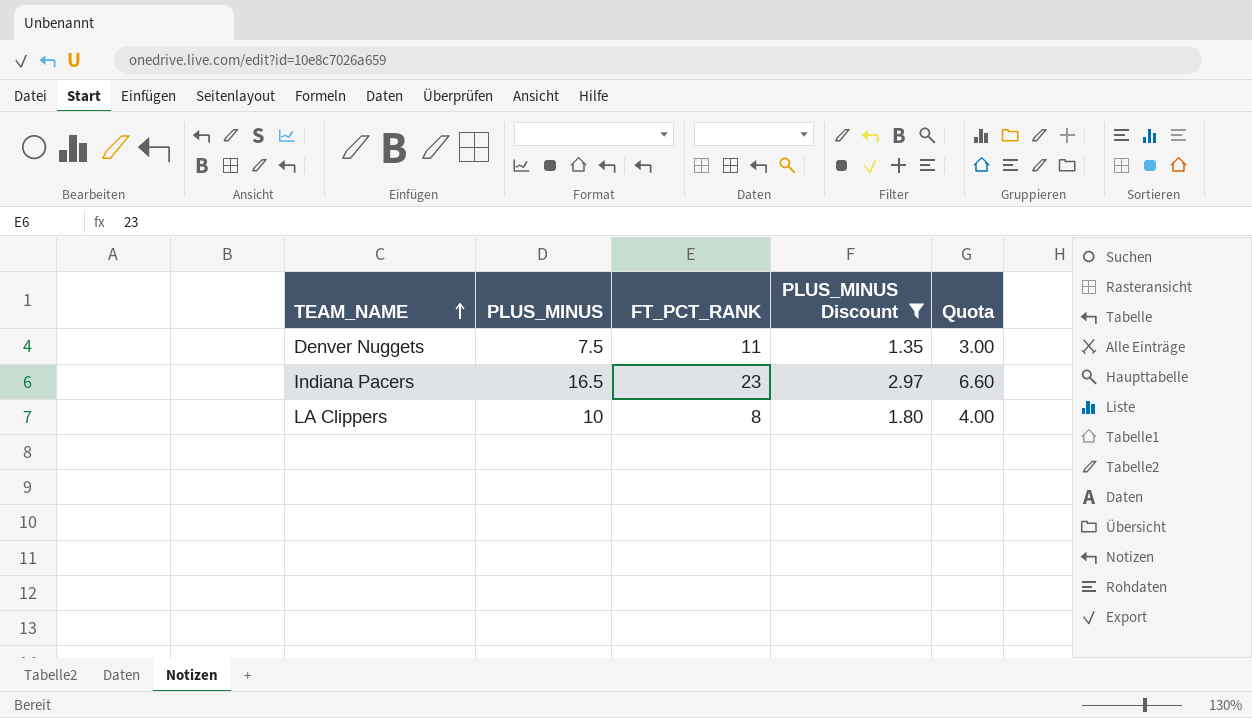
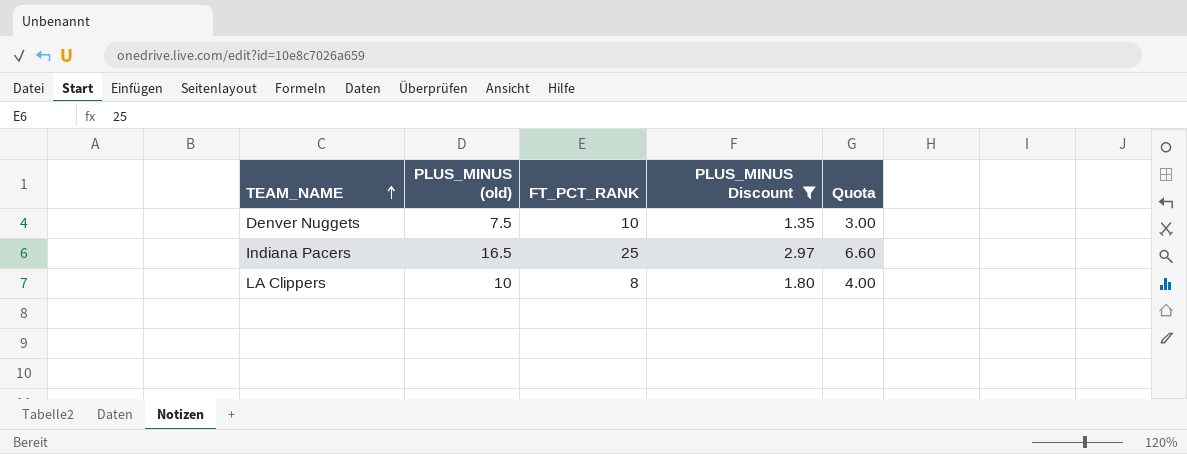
column name: PLUS_MINUS -> PLUS_MINUS (old)
Denver Nuggets | FT_PCT_RANK: 11 -> 10
Indiana Pacers | FT_PCT_RANK: 23 -> 25

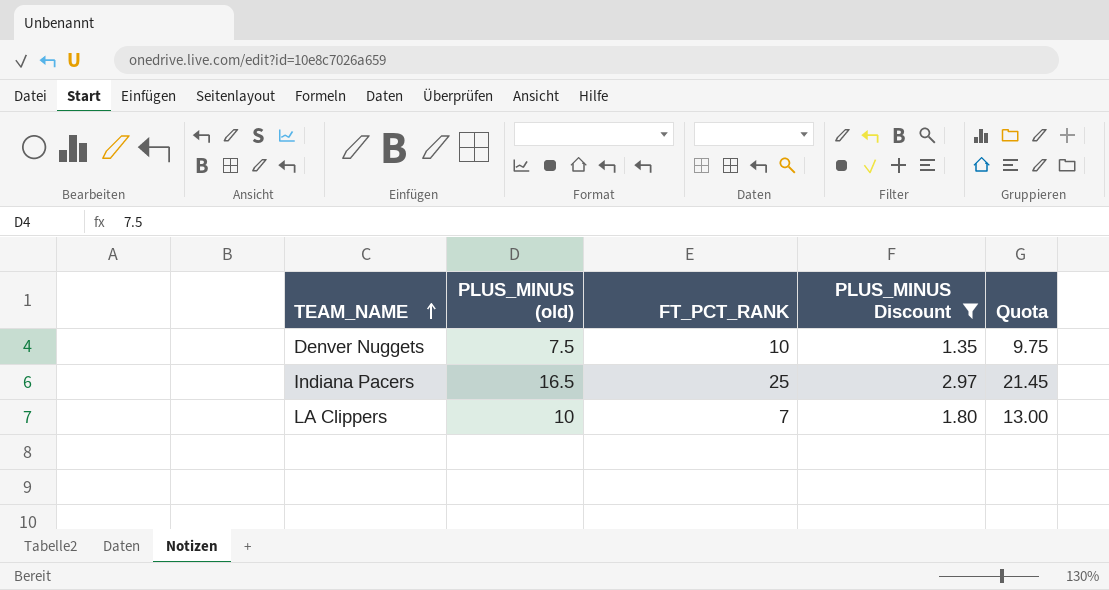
column Quota | formula: [PLUS_MINUS (old)] * 0.4 -> [PLUS_MINUS (old)] * 1.3
LA Clippers | FT_PCT_RANK: 8 -> 7

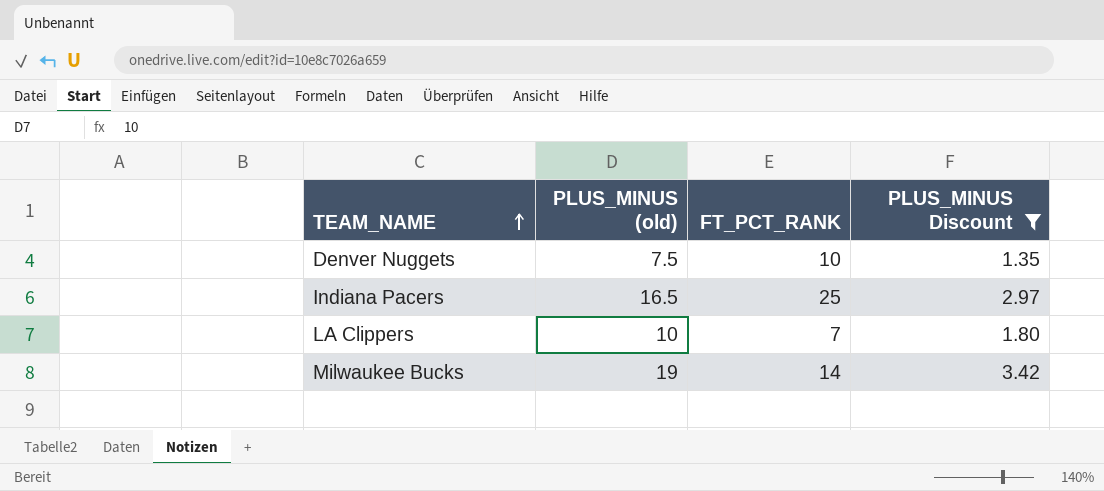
column Quota | formula: [PLUS_MINUS (old)] * 1.3 -> none
row Milwaukee Bucks: none -> 19 | 14 | 3.42

